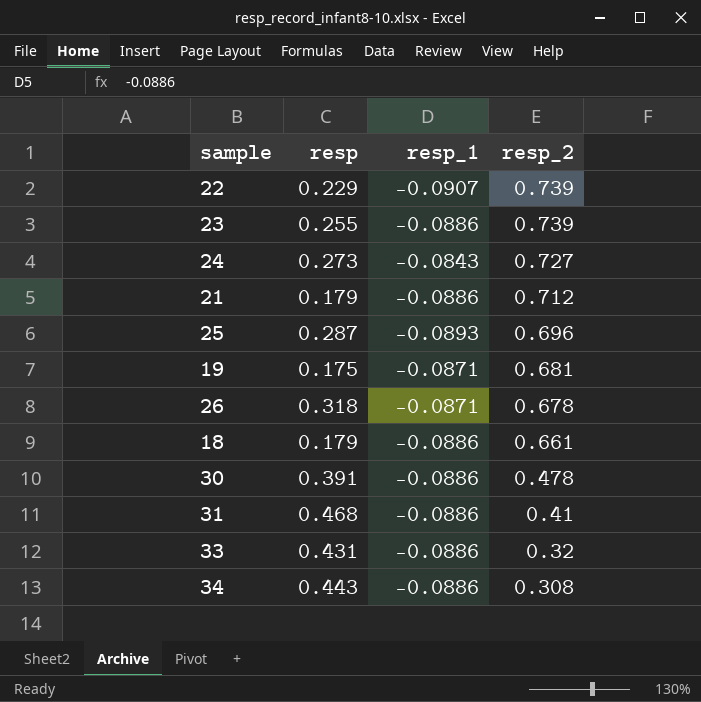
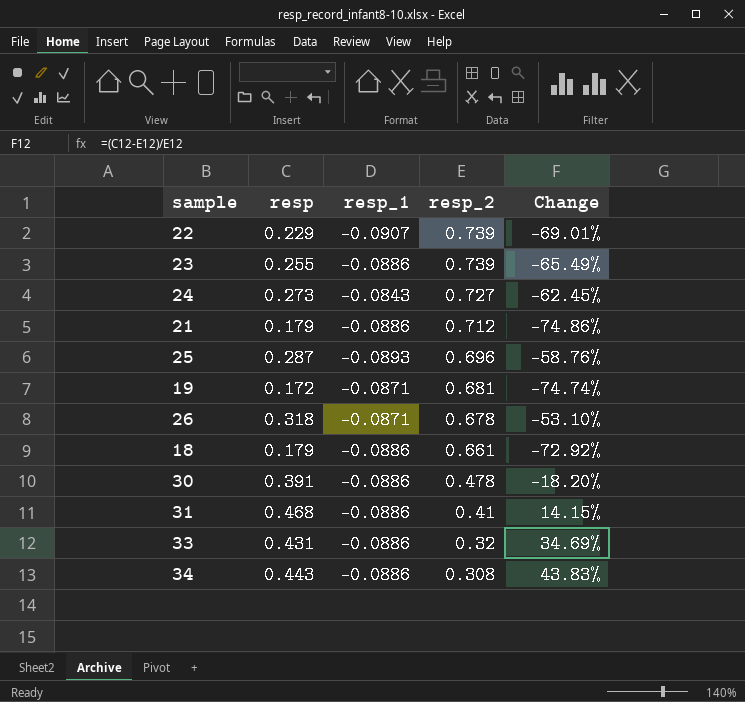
column Change | formula: none -> ([resp] - [resp_2]) / [resp_2]
19 | resp: 0.175 -> 0.172

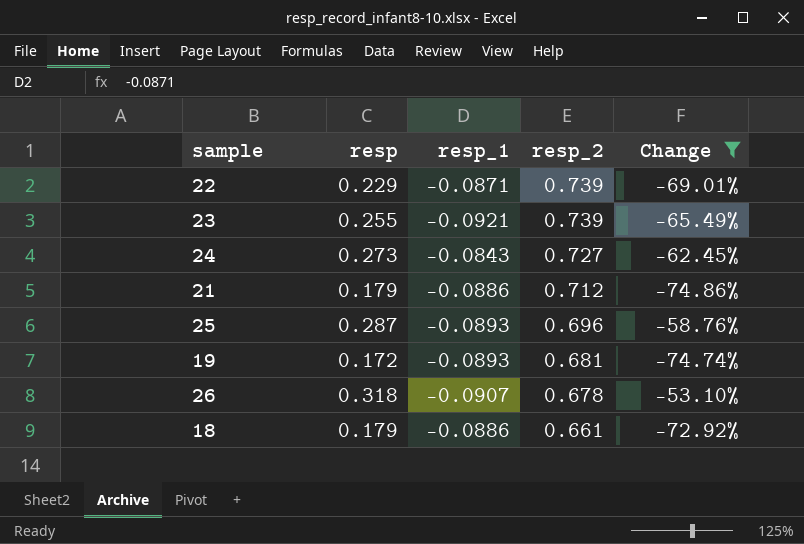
filter: none -> Change <= -53.10%
22 | resp_1: -0.0907 -> -0.0871
23 | resp_1: -0.0886 -> -0.0921
19 | resp_1: -0.0871 -> -0.0893
26 | resp_1: -0.0871 -> -0.0907

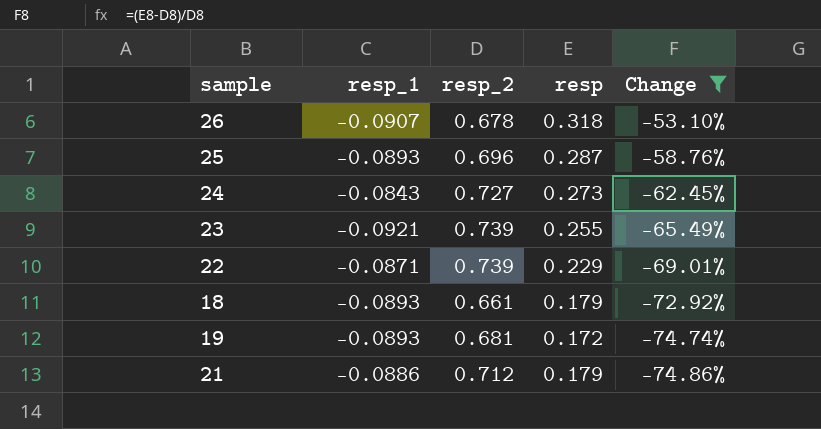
row order: resp_2 descending -> Change descending
column resp | position: 2 -> 4
18 | resp_1: -0.0886 -> -0.0893

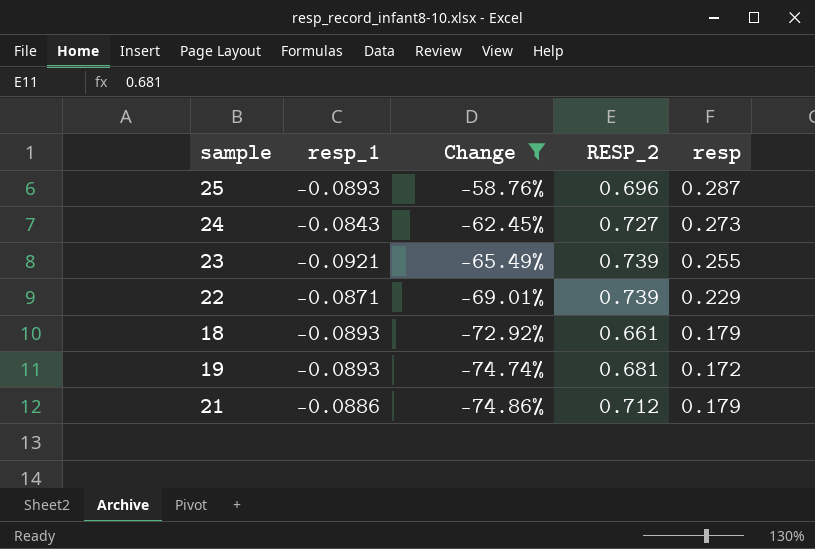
column Change | position: 5 -> 3
column name: resp_2 -> RESP_2
row 26: -0.0907 | 0.678 | 0.318 | -53.10% -> none

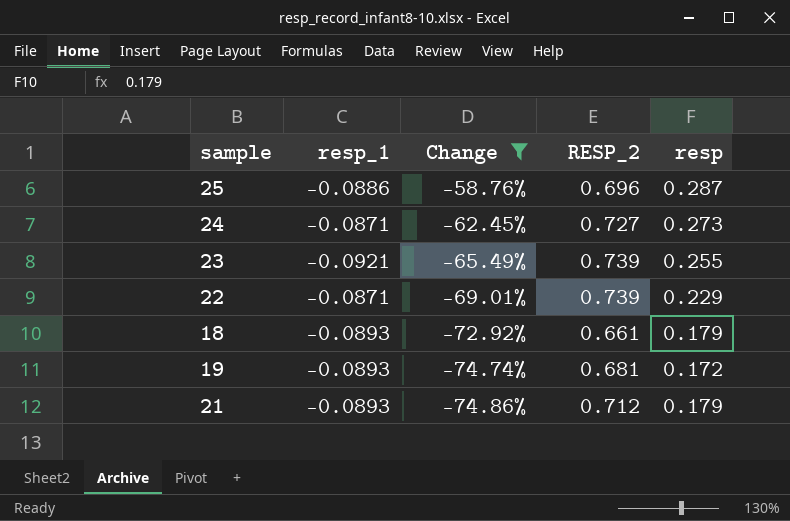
25 | resp_1: -0.0893 -> -0.0886
24 | resp_1: -0.0843 -> -0.0871
21 | resp_1: -0.0886 -> -0.0893

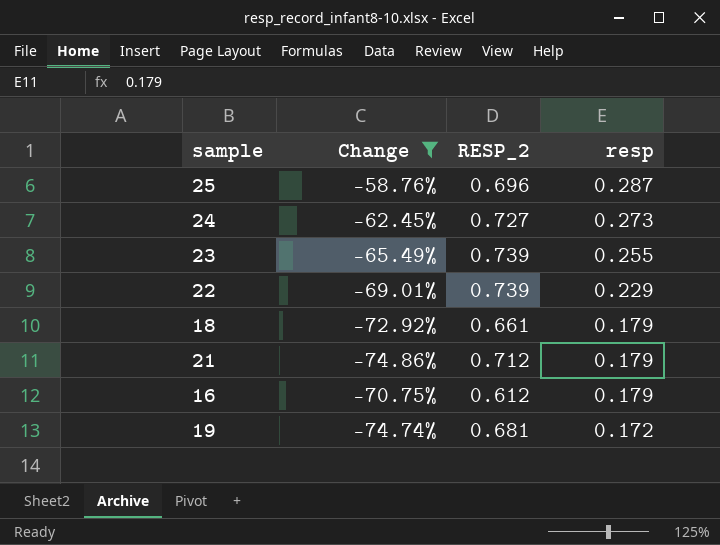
row order: Change descending -> resp descending
column resp_1 | position: 2 -> none
row 16: none -> -70.75% | 0.612 | 0.179

